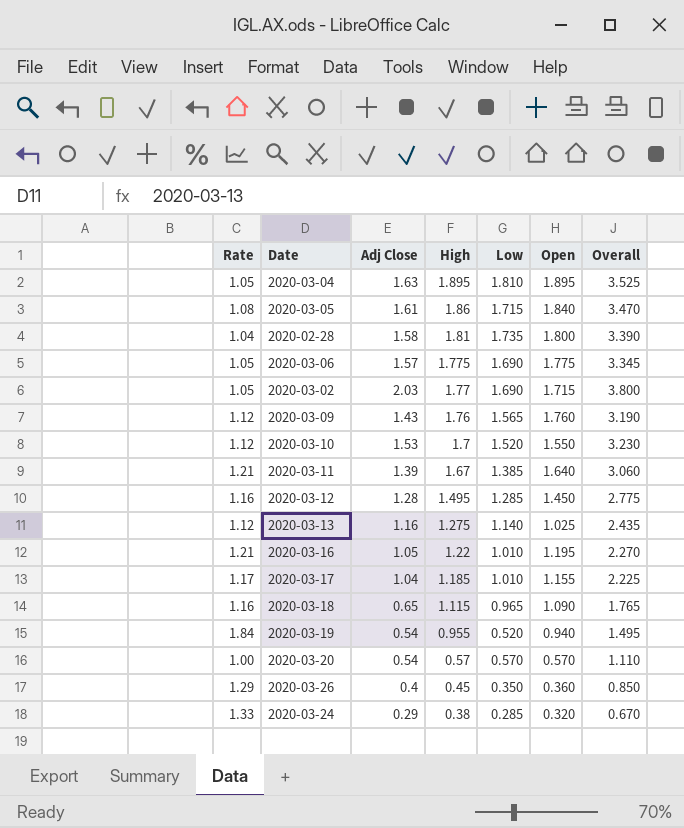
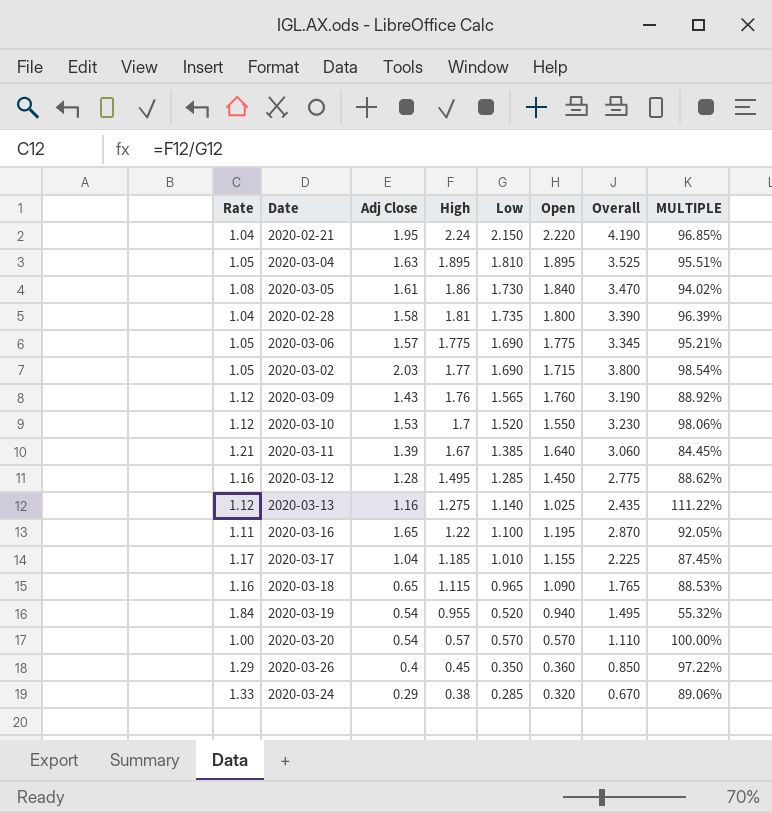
column MULTIPLE | formula: none -> [Low] / [Open]
row 2020-02-21: none -> 1.04 | 1.95 | 2.24 | 2.150 | 2.220 | 4.190 | 96.85%
2020-03-05 | Low: 1.715 -> 1.730
2020-03-16 | Rate: 1.21 -> 1.11
2020-03-16 | Adj Close: 1.05 -> 1.65
2020-03-16 | Low: 1.010 -> 1.100
2020-03-16 | Overall: 2.270 -> 2.870

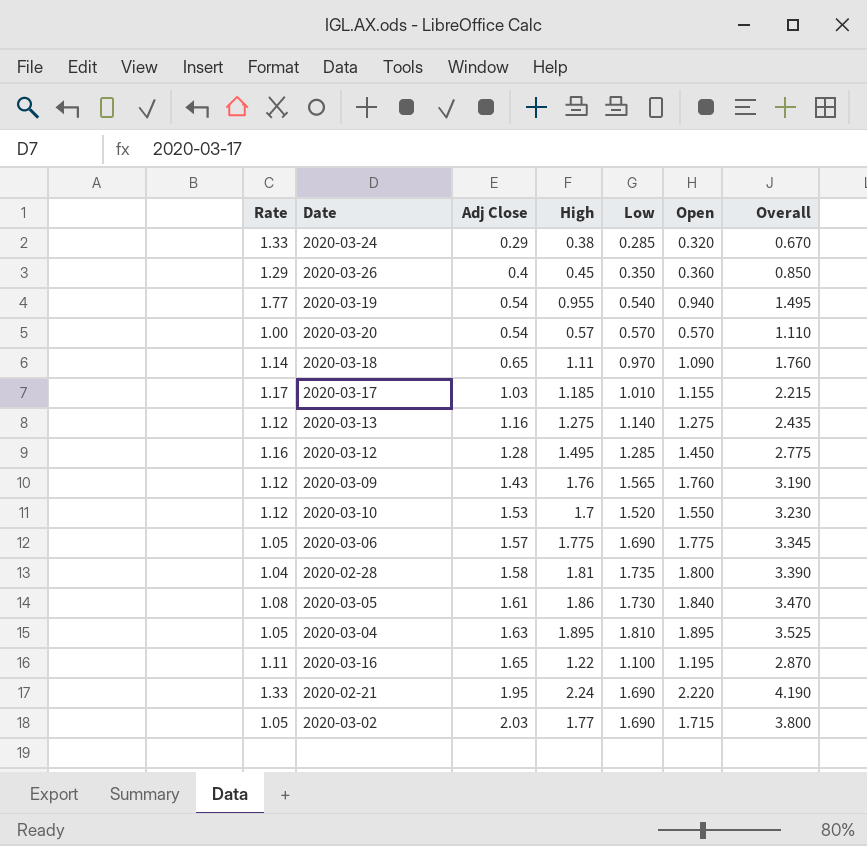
row order: High descending -> Adj Close ascending
column MULTIPLE | formula: [Low] / [Open] -> none
row 2020-03-11: 1.21 | 1.39 | 1.67 | 1.385 | 1.640 | 3.060 | 84.45% -> none
2020-03-19 | Rate: 1.84 -> 1.77
2020-03-19 | Low: 0.520 -> 0.540
2020-03-18 | Rate: 1.16 -> 1.14
2020-03-18 | High: 1.115 -> 1.11
2020-03-18 | Low: 0.965 -> 0.970
2020-03-18 | Overall: 1.765 -> 1.760
2020-03-17 | Adj Close: 1.04 -> 1.03
2020-03-17 | Overall: 2.225 -> 2.215
2020-03-13 | Open: 1.025 -> 1.275
2020-02-21 | Rate: 1.04 -> 1.33
2020-02-21 | Low: 2.150 -> 1.690

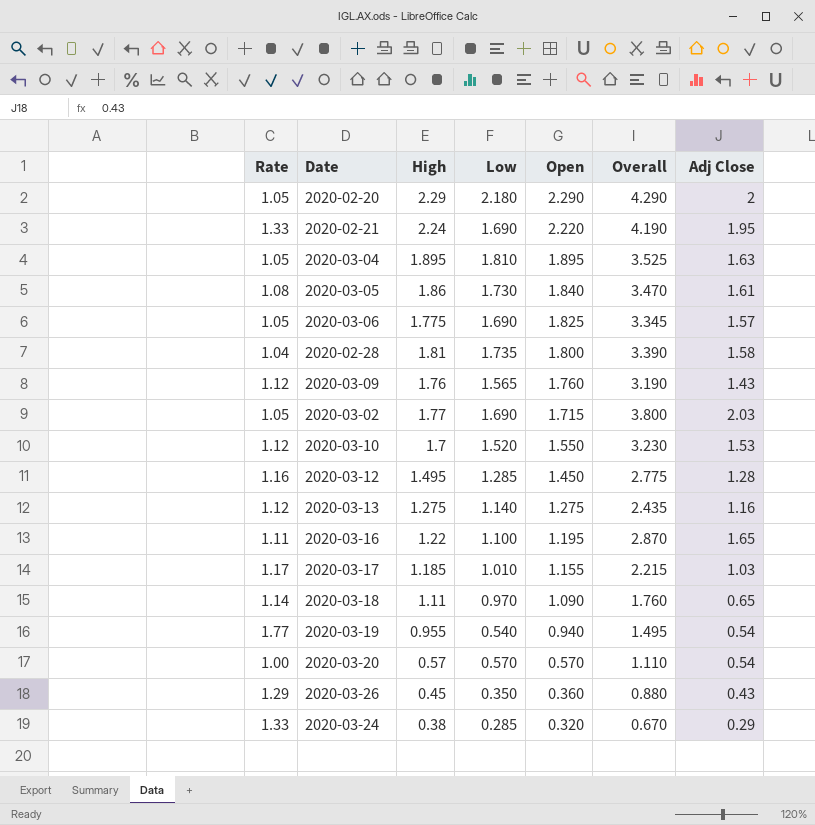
row order: Adj Close ascending -> Open descending
column Adj Close | position: 3 -> 7
row 2020-02-20: none -> 1.05 | 2.29 | 2.180 | 2.290 | 4.290 | 2
2020-03-06 | Open: 1.775 -> 1.825
2020-03-26 | Overall: 0.850 -> 0.880
2020-03-26 | Adj Close: 0.4 -> 0.43

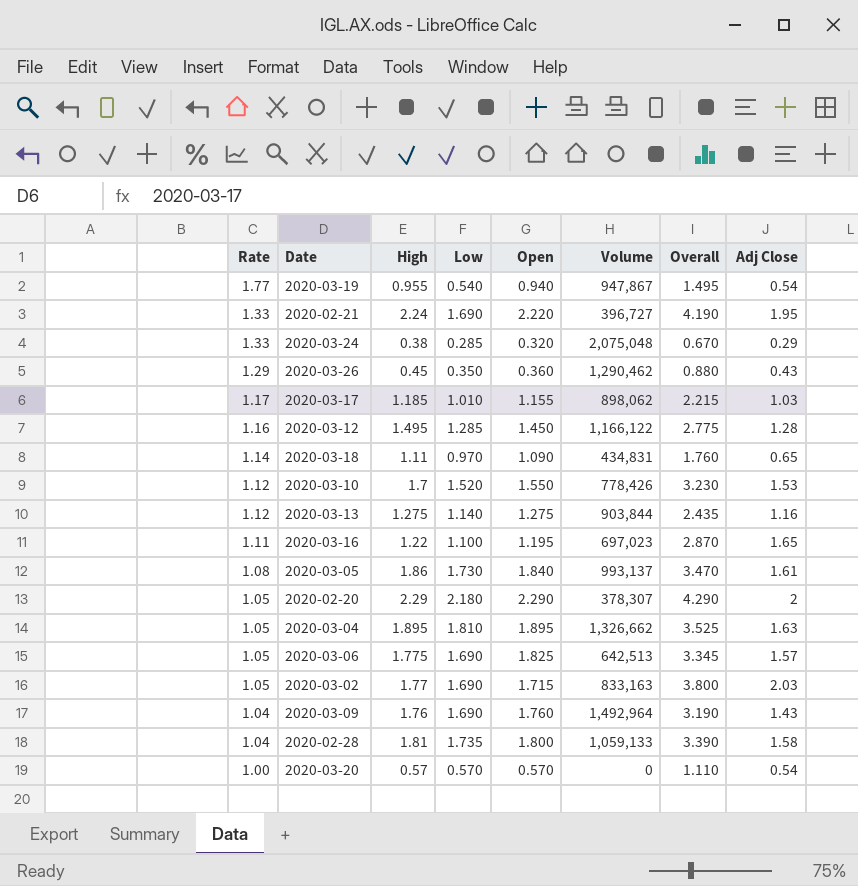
row order: Open descending -> Rate descending
column Volume | position: none -> 6
2020-03-09 | Rate: 1.12 -> 1.04
2020-03-09 | Low: 1.565 -> 1.690

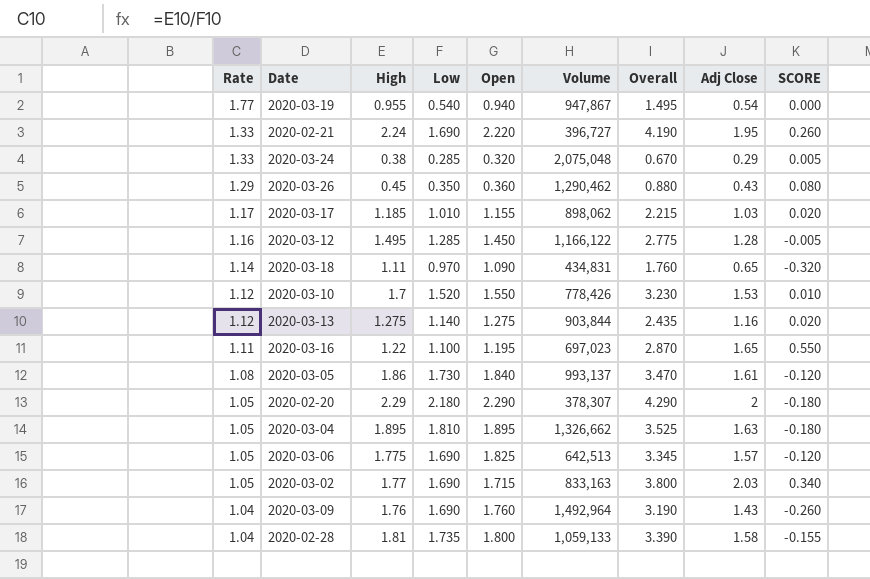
column SCORE | formula: none -> [Adj Close] - [Low]
row 2020-03-20: 1.00 | 0.57 | 0.570 | 0.570 | 0 | 1.110 | 0.54 -> none

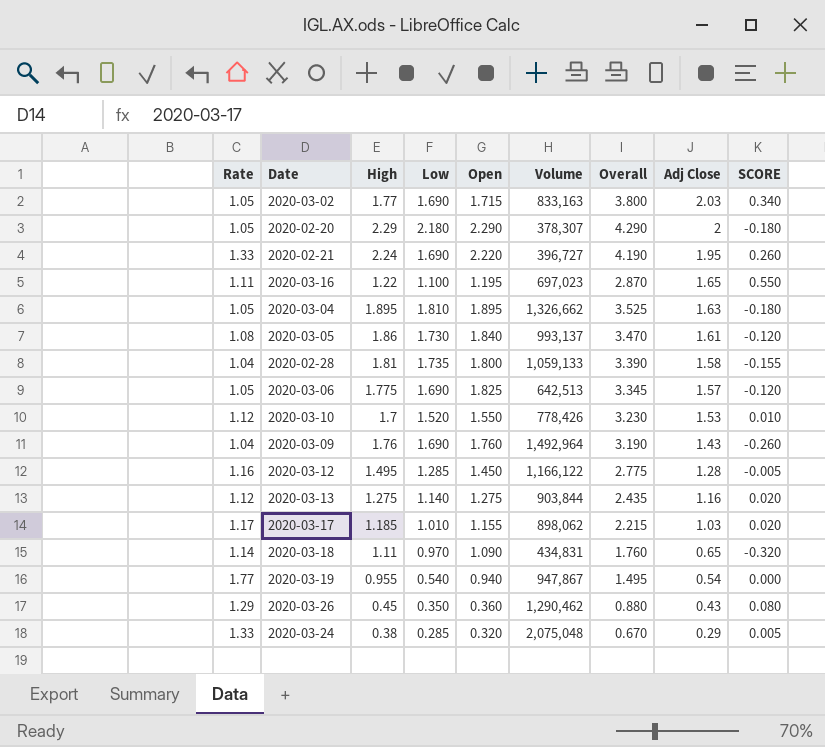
row order: Rate descending -> Adj Close descending

